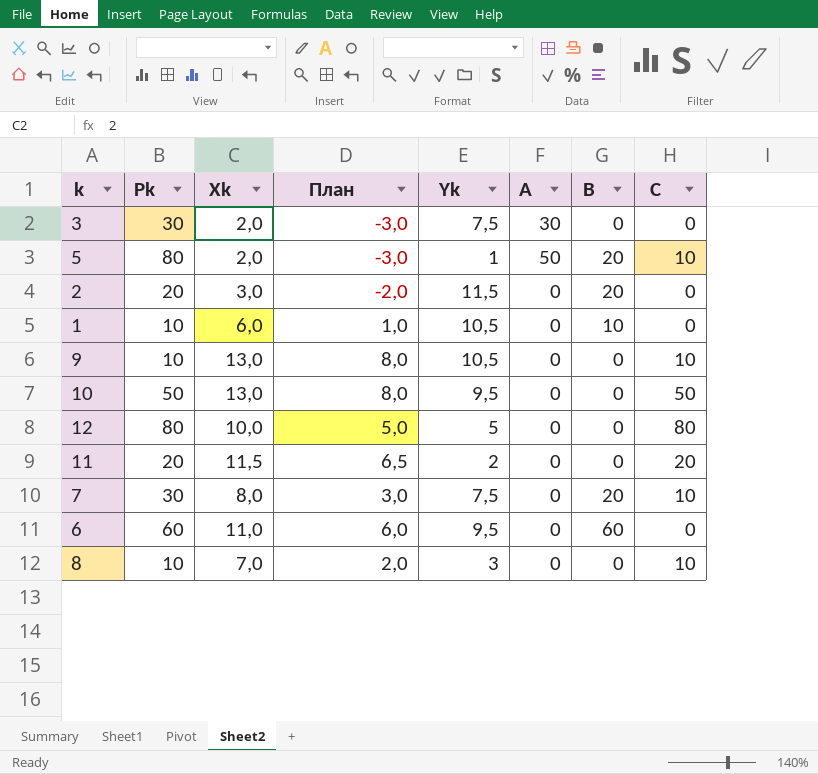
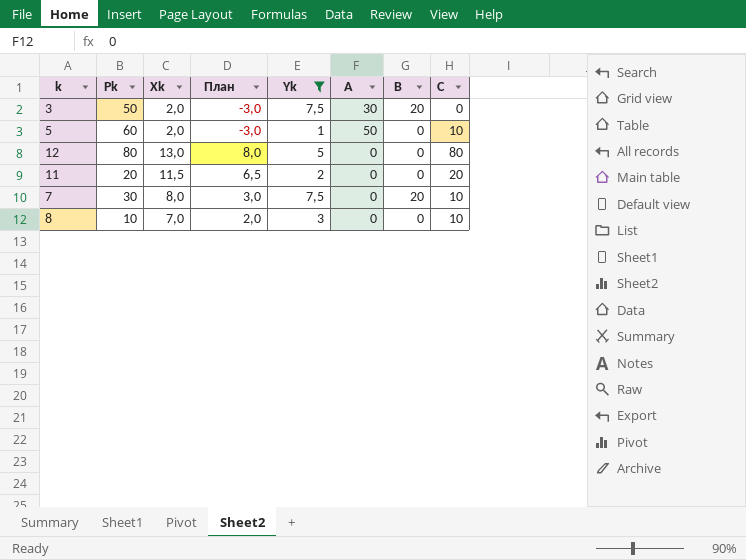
filter: none -> Yk <= 7,5
3 | Pk: 30 -> 50
3 | В: 0 -> 20
5 | Pk: 80 -> 60
5 | В: 20 -> 0
12 | Xk: 10,0 -> 13,0
12 | План: 5,0 -> 8,0

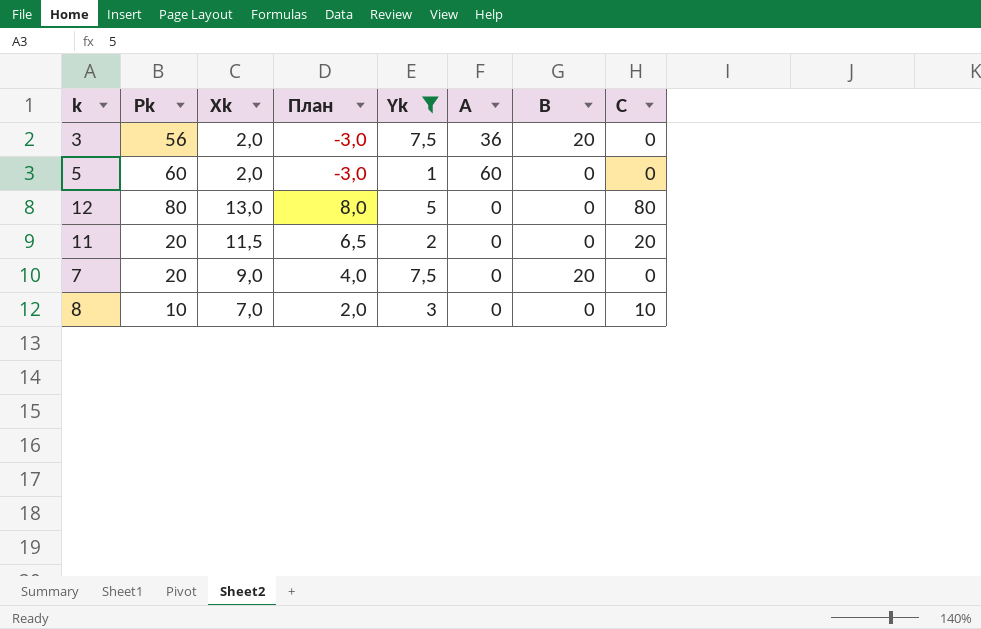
3 | Pk: 50 -> 56
3 | А: 30 -> 36
5 | А: 50 -> 60
5 | С: 10 -> 0
7 | Pk: 30 -> 20
7 | Xk: 8,0 -> 9,0
7 | План: 3,0 -> 4,0
7 | С: 10 -> 0

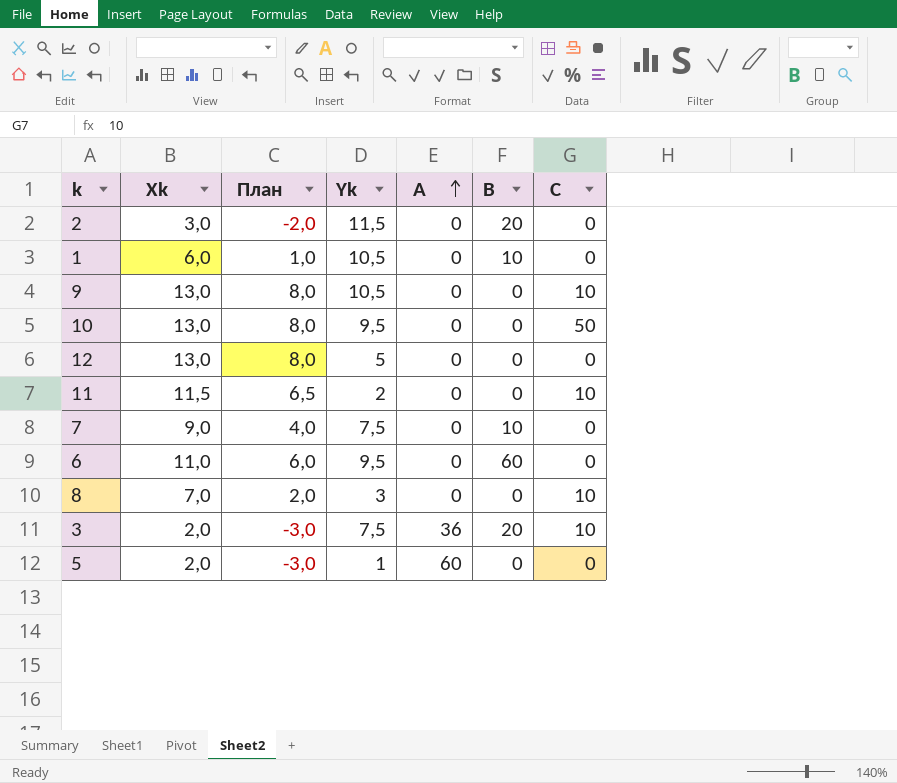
filter: Yk <= 7,5 -> none
row order: none -> А ascending
column Pk | formula: [А] + [В] + [С] -> none
12 | С: 80 -> 0
11 | С: 20 -> 10
7 | В: 20 -> 10
3 | С: 0 -> 10

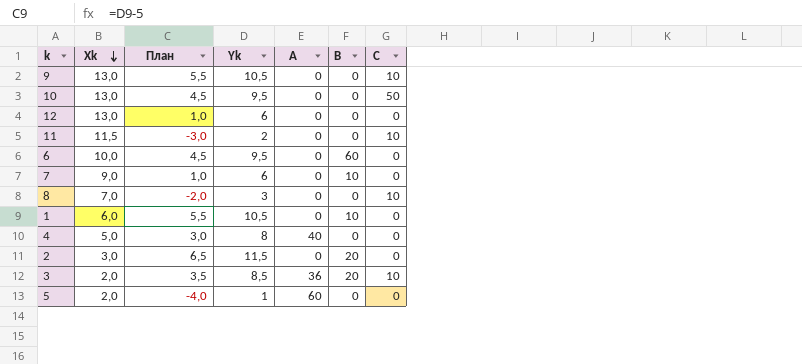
row order: А ascending -> Xk descending
column План | formula: [Xk] - 5 -> [Yk] - 5
12 | Yk: 5 -> 6
6 | Xk: 11,0 -> 10,0
7 | Yk: 7,5 -> 6
row 4: none -> 5,0 | 3,0 | 8 | 40 | 0 | 0
3 | Yk: 7,5 -> 8,5

